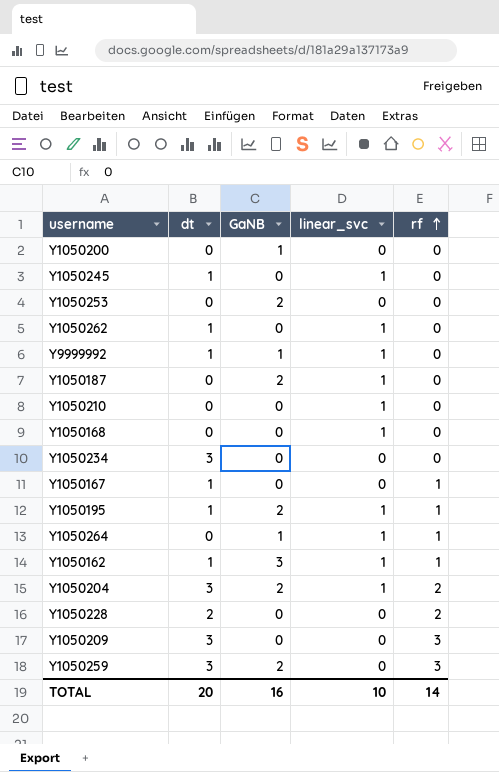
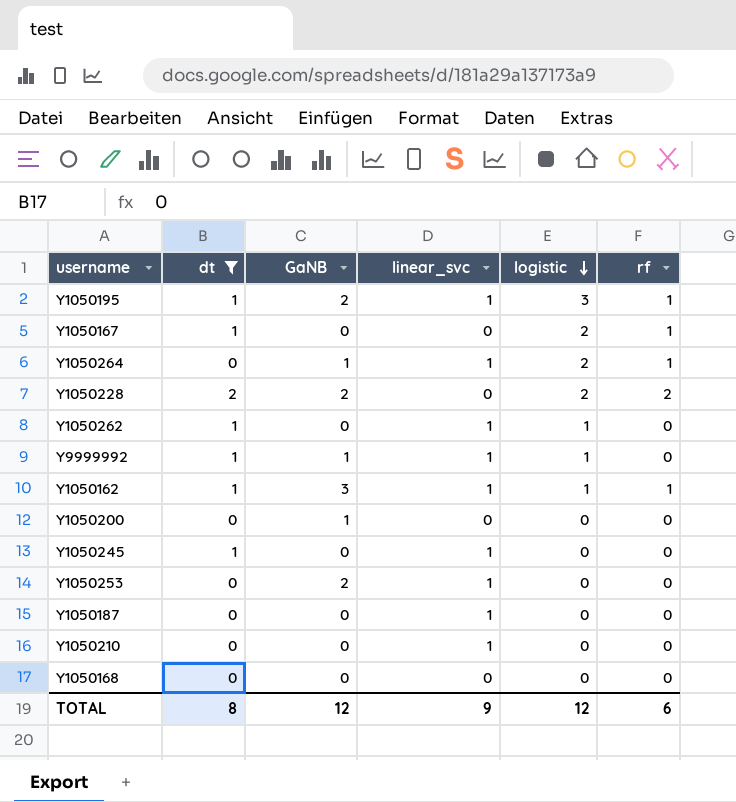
filter: none -> dt != 3
row order: rf ascending -> logistic descending
column logistic | position: none -> 5
Y1050228 | GaNB: 0 -> 2
Y1050253 | linear_svc: 0 -> 1
Y1050187 | GaNB: 2 -> 0
Y1050168 | linear_svc: 1 -> 0
TOTAL | dt: 20 -> 8
TOTAL | GaNB: 16 -> 12
TOTAL | linear_svc: 10 -> 9
TOTAL | rf: 14 -> 6

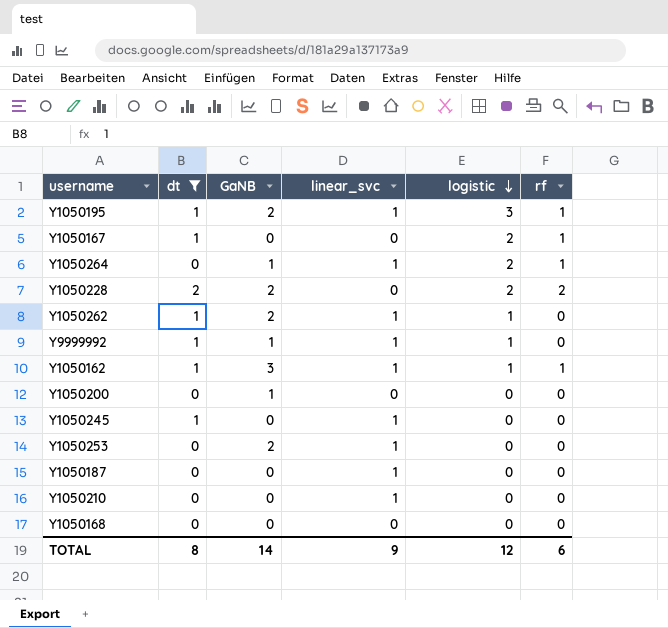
Y1050262 | GaNB: 0 -> 2
TOTAL | GaNB: 12 -> 14

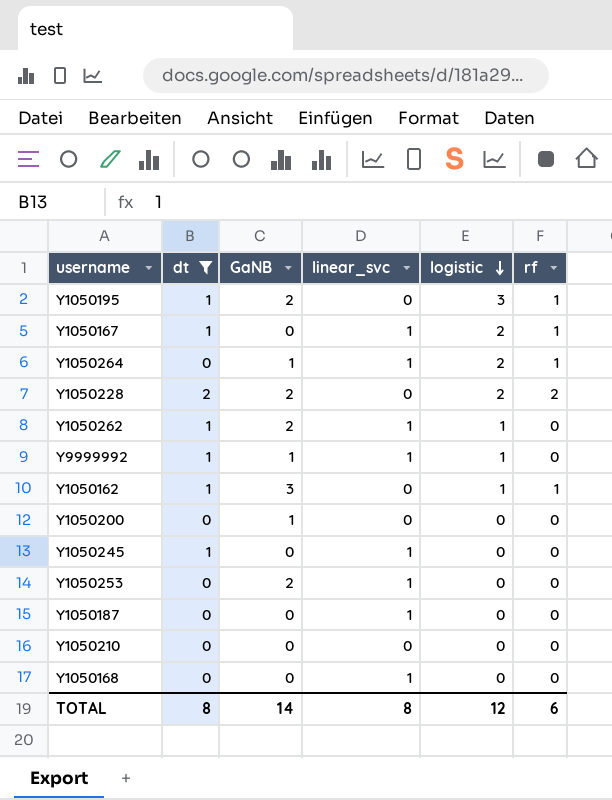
Y1050195 | linear_svc: 1 -> 0
Y1050167 | linear_svc: 0 -> 1
Y1050162 | linear_svc: 1 -> 0
Y1050210 | linear_svc: 1 -> 0
Y1050168 | linear_svc: 0 -> 1
TOTAL | linear_svc: 9 -> 8

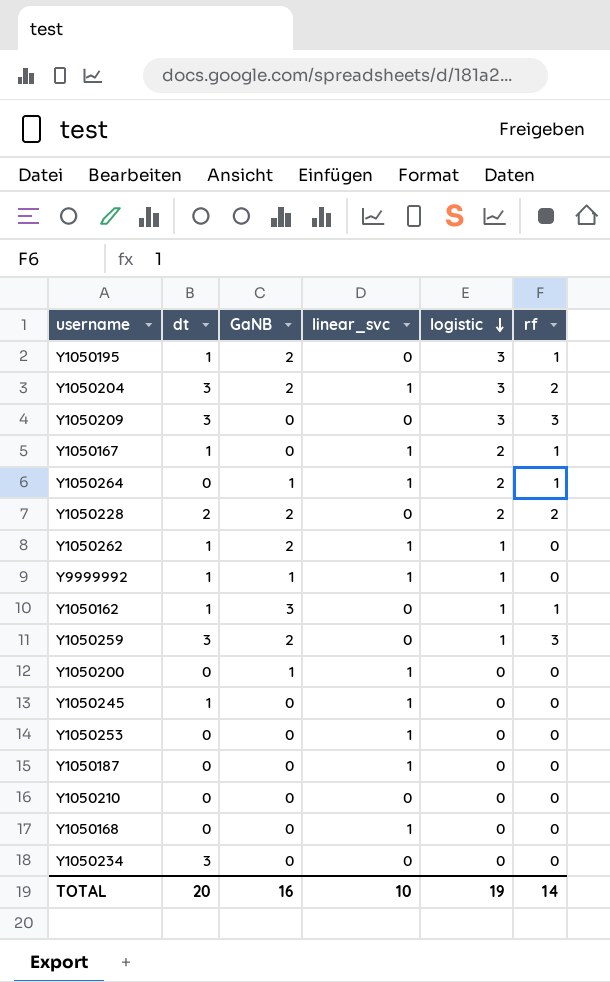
filter: dt != 3 -> none
Y1050200 | linear_svc: 0 -> 1
Y1050253 | GaNB: 2 -> 0
TOTAL | dt: 8 -> 20
TOTAL | GaNB: 14 -> 16
TOTAL | linear_svc: 8 -> 10
TOTAL | logistic: 12 -> 19
TOTAL | rf: 6 -> 14

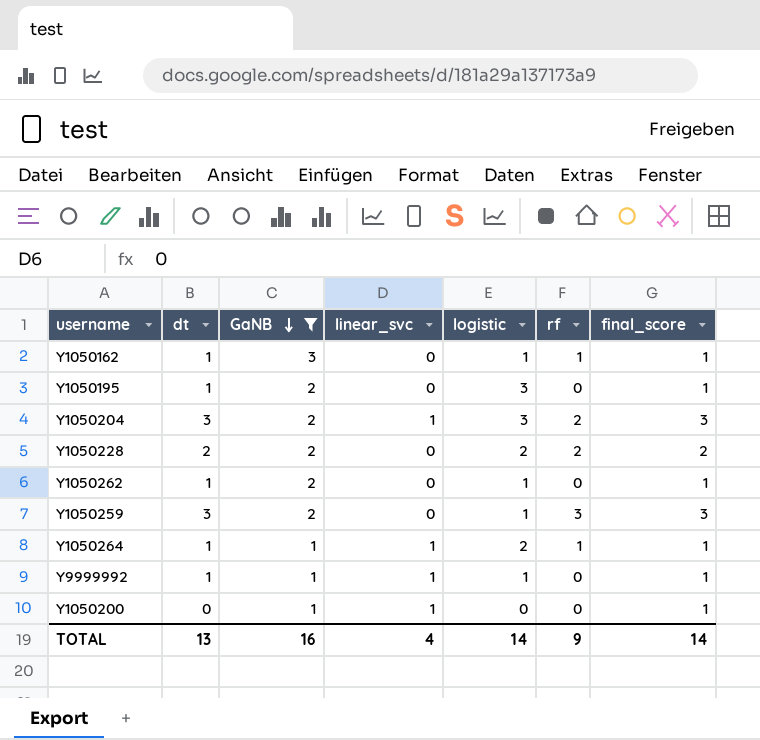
filter: none -> GaNB != 0
row order: logistic descending -> GaNB descending
column final_score | position: none -> 7
Y1050195 | rf: 1 -> 0
Y1050262 | linear_svc: 1 -> 0
Y1050264 | dt: 0 -> 1
TOTAL | dt: 20 -> 13
TOTAL | linear_svc: 10 -> 4
TOTAL | logistic: 19 -> 14
TOTAL | rf: 14 -> 9

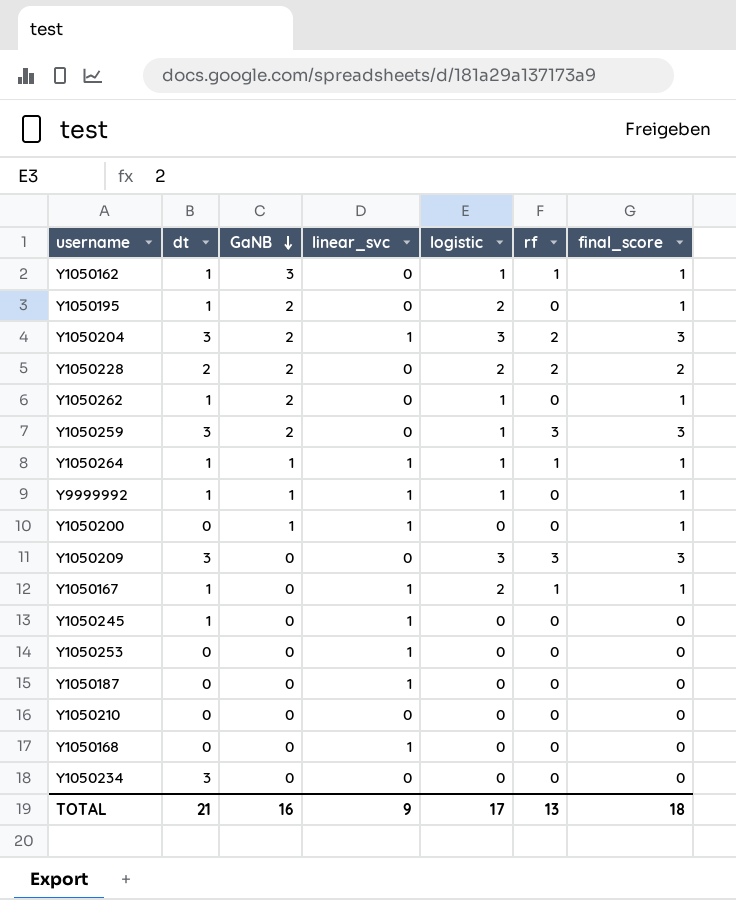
filter: GaNB != 0 -> none
Y1050195 | logistic: 3 -> 2
Y1050264 | logistic: 2 -> 1
TOTAL | dt: 13 -> 21
TOTAL | linear_svc: 4 -> 9
TOTAL | logistic: 14 -> 17
TOTAL | rf: 9 -> 13
TOTAL | final_score: 14 -> 18

